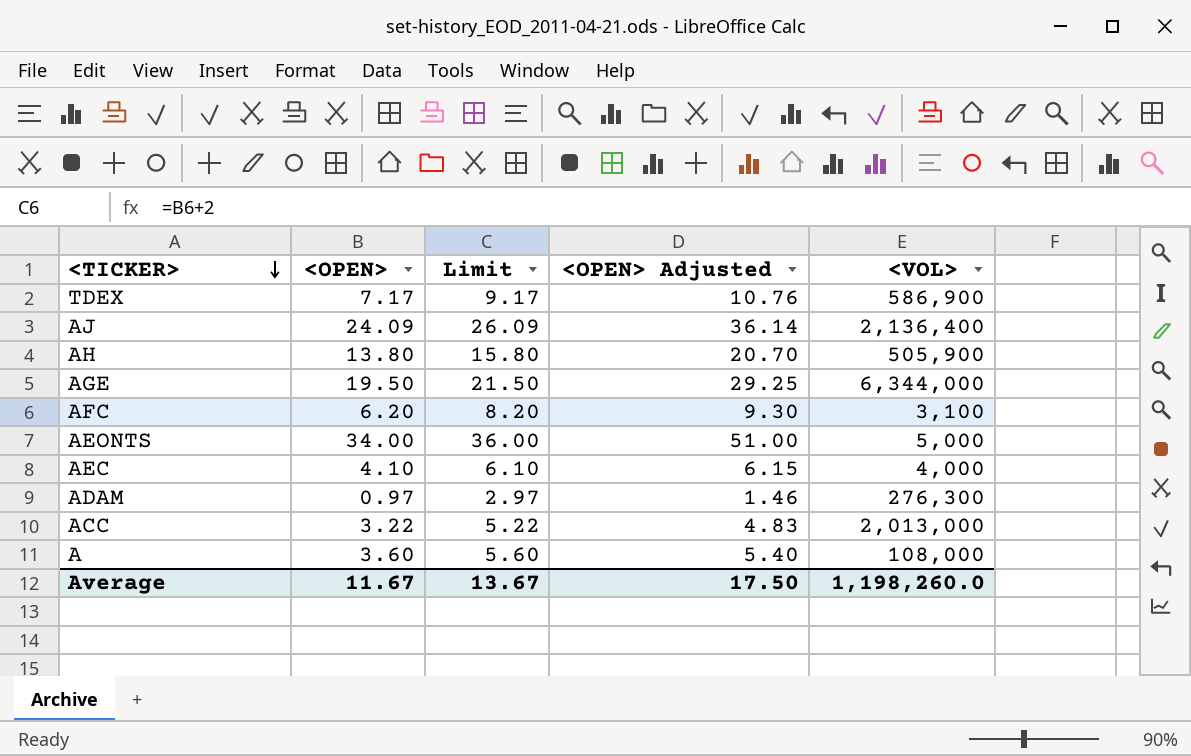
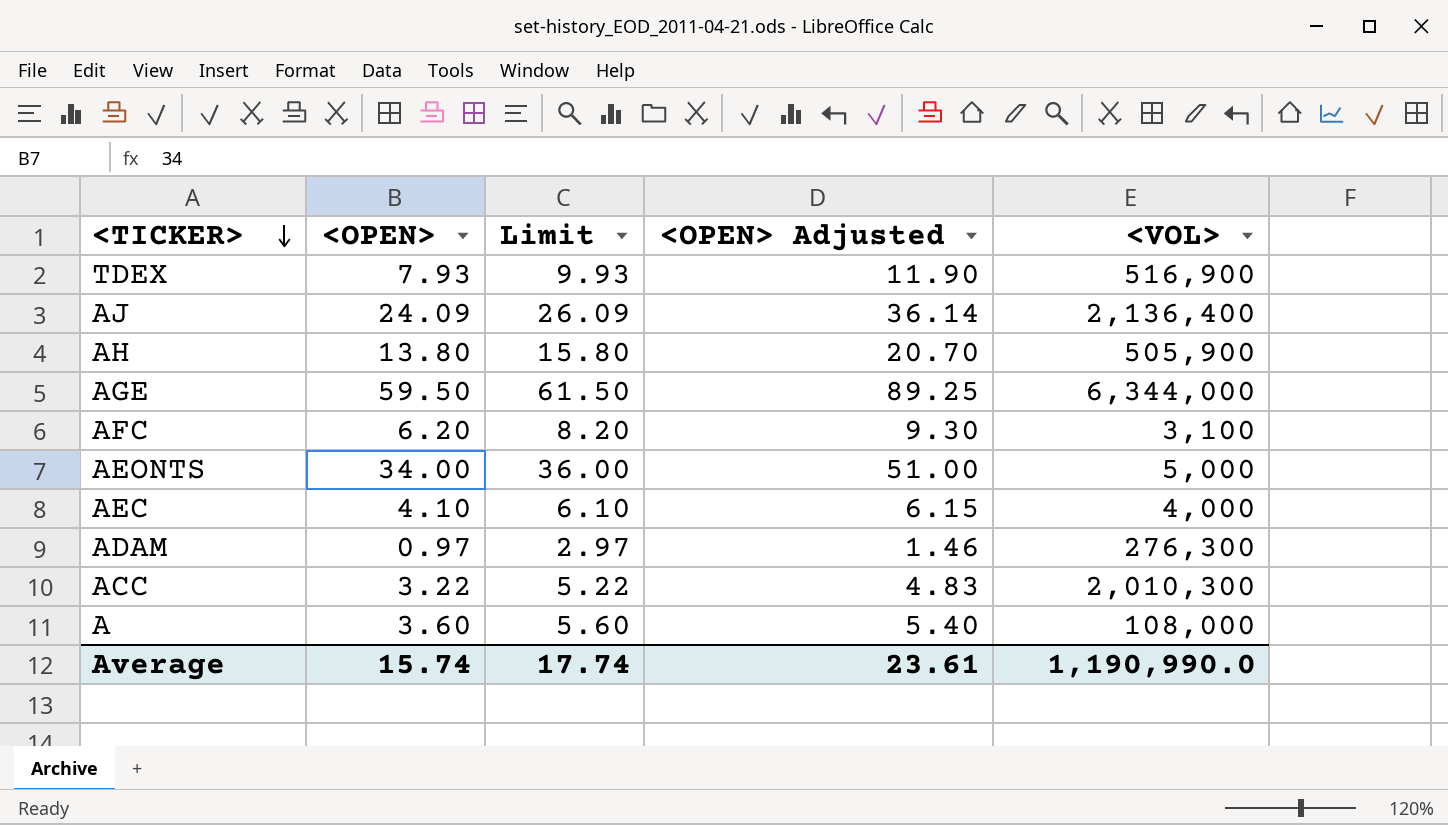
TDEX | <OPEN>: 7.17 -> 7.93
TDEX | Limit: 9.17 -> 9.93
TDEX | <OPEN> Adjusted: 10.76 -> 11.90
TDEX | <VOL>: 586,900 -> 516,900
AGE | <OPEN>: 19.50 -> 59.50
AGE | Limit: 21.50 -> 61.50
AGE | <OPEN> Adjusted: 29.25 -> 89.25
ACC | <VOL>: 2,013,000 -> 2,010,300
Average | <OPEN>: 11.67 -> 15.74
Average | Limit: 13.67 -> 17.74
Average | <OPEN> Adjusted: 17.50 -> 23.61
Average | <VOL>: 1,198,260.0 -> 1,190,990.0

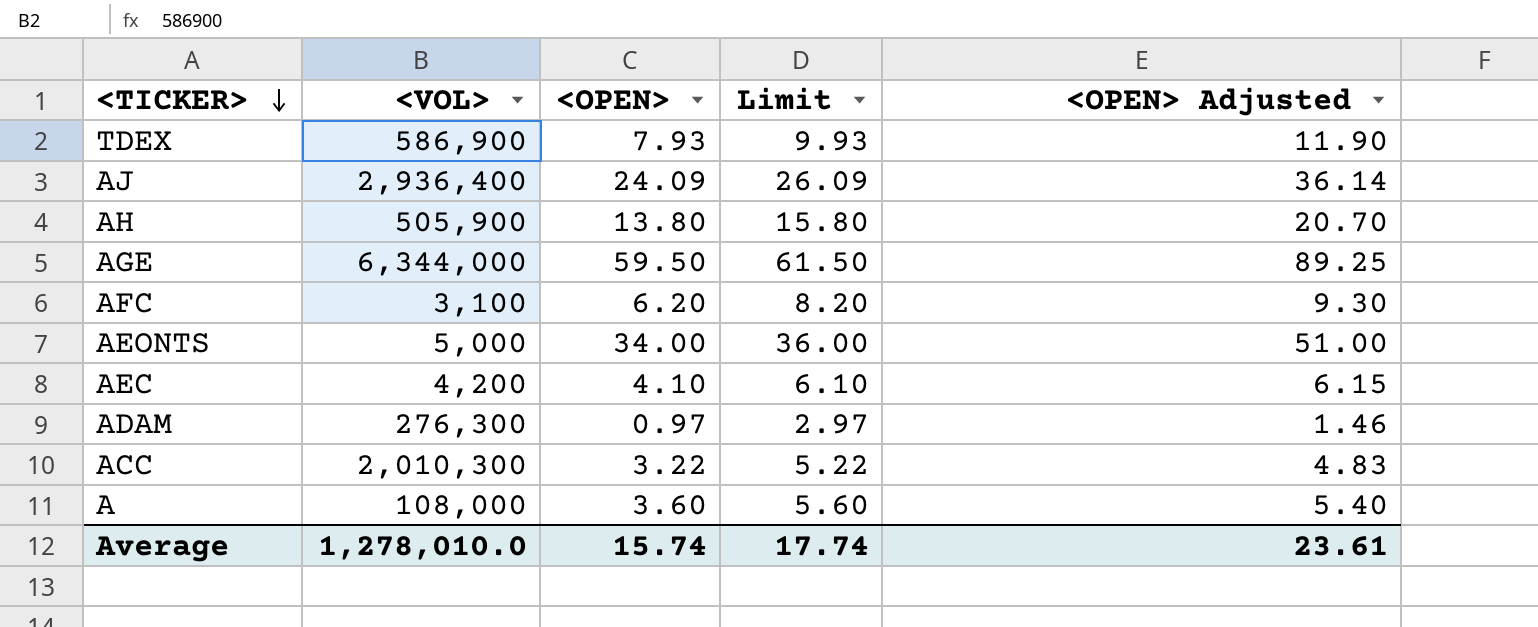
column <VOL> | position: 5 -> 2
TDEX | <VOL>: 516,900 -> 586,900
AJ | <VOL>: 2,136,400 -> 2,936,400
AEC | <VOL>: 4,000 -> 4,200
Average | <VOL>: 1,190,990.0 -> 1,278,010.0

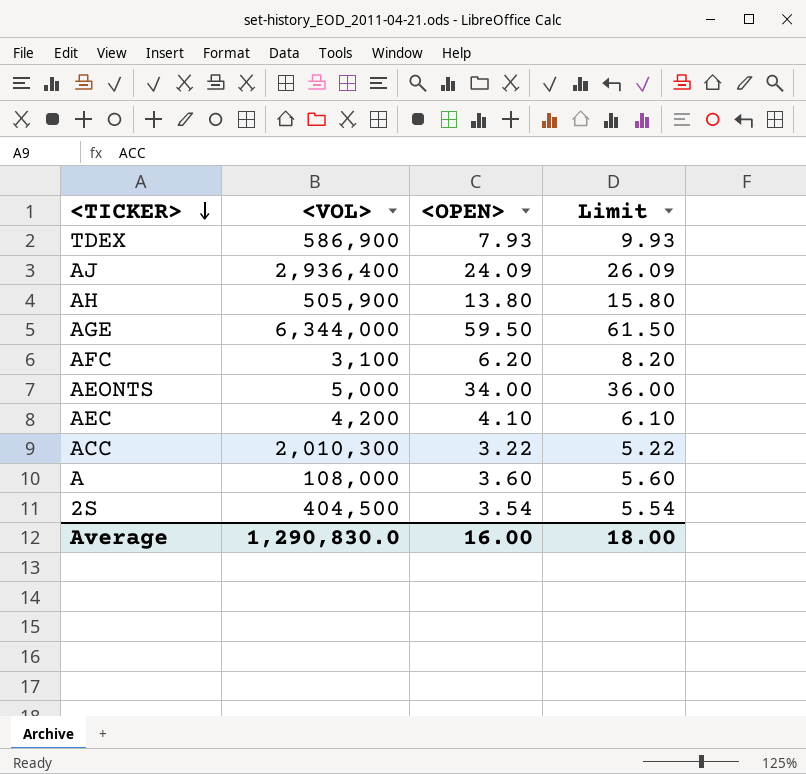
column <OPEN> Adjusted | formula: [<OPEN>] * 1.5 -> none
row ADAM: 276,300 | 0.97 | 2.97 | 1.46 -> none
row 2S: none -> 404,500 | 3.54 | 5.54
Average | <VOL>: 1,278,010.0 -> 1,290,830.0
Average | <OPEN>: 15.74 -> 16.00
Average | Limit: 17.74 -> 18.00

